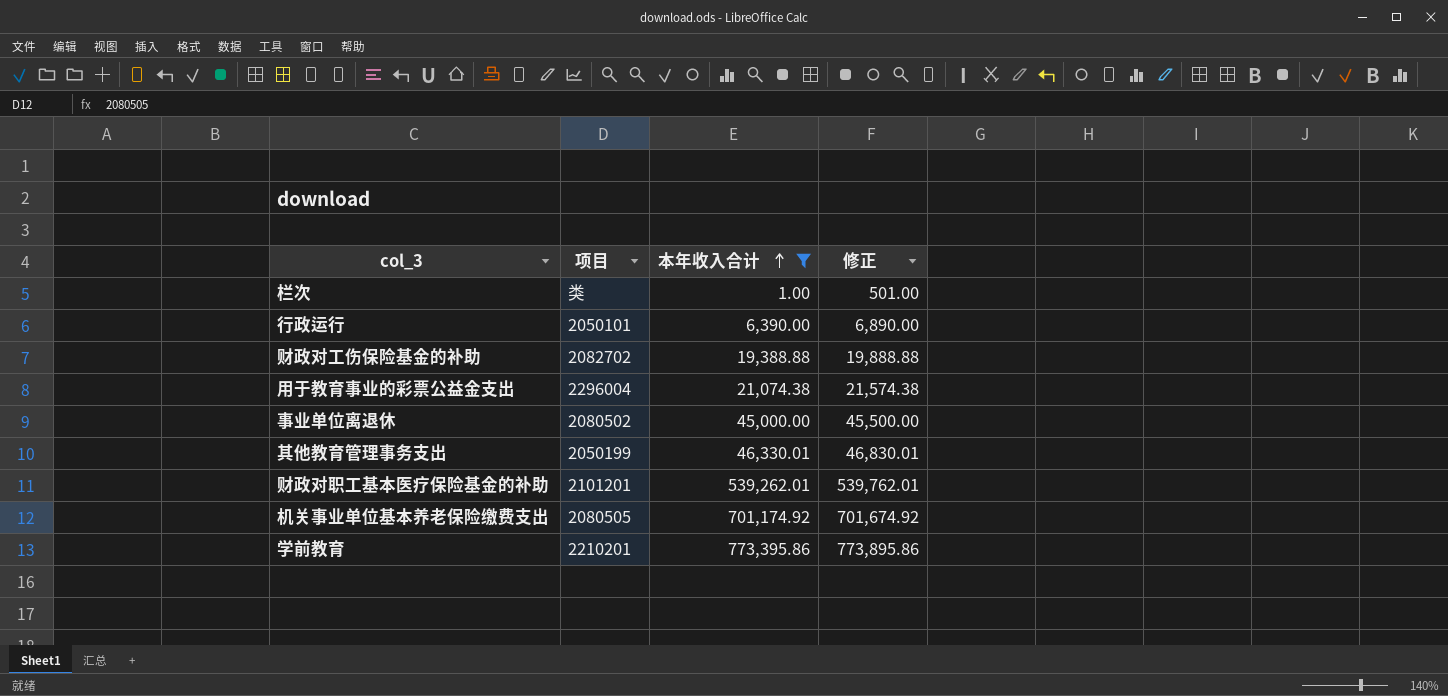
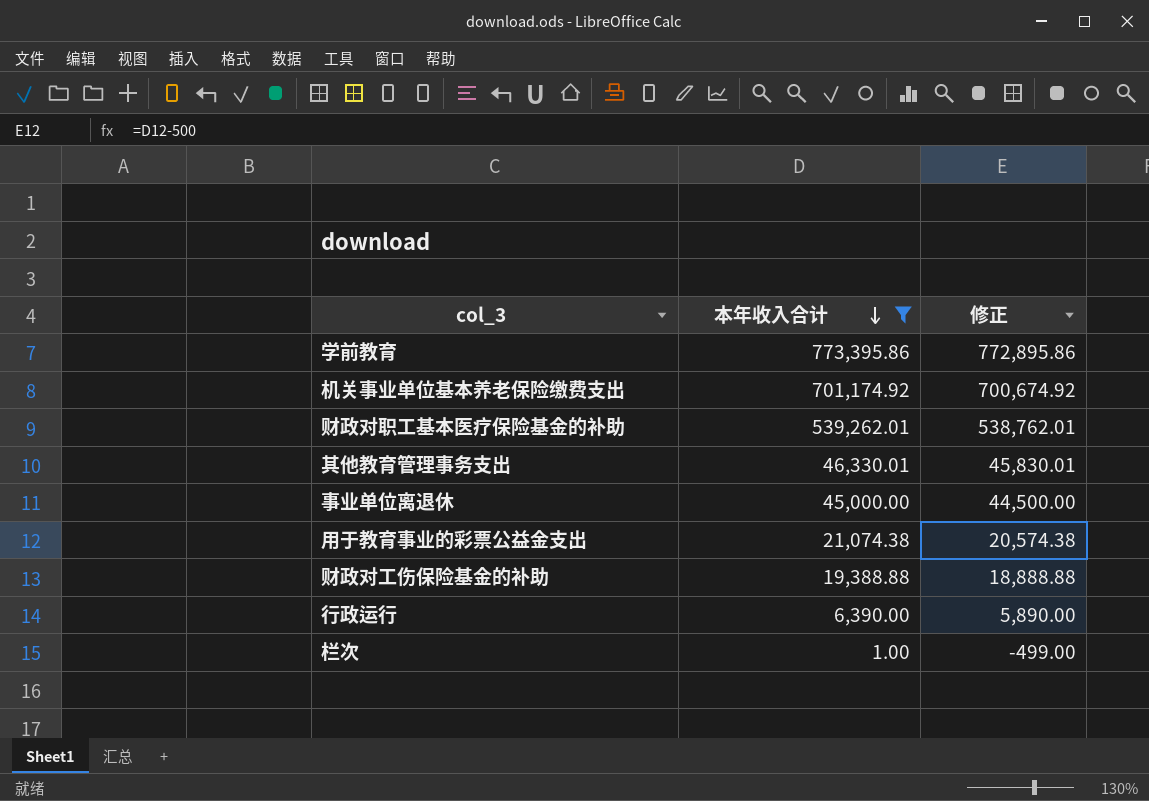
row order: 本年收入合计 ascending -> 本年收入合计 descending
column 项目 | position: 2 -> none
column 修正 | formula: [本年收入合计] + 500 -> [本年收入合计] - 500

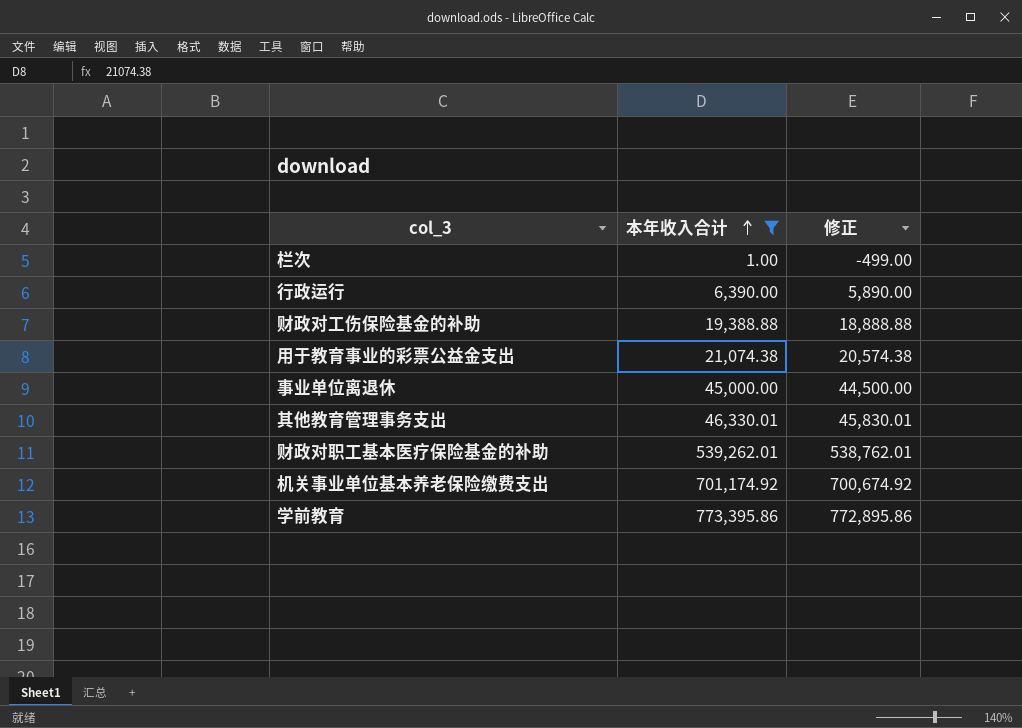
row order: 本年收入合计 descending -> 本年收入合计 ascending

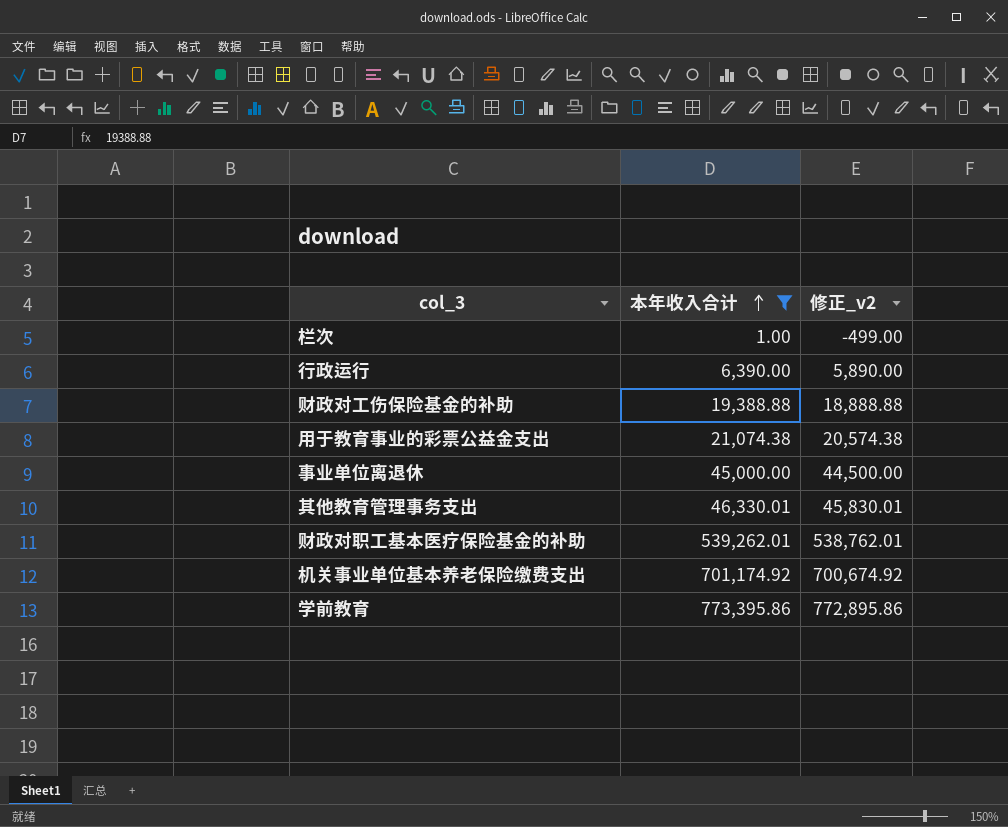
column name: 修正 -> 修正_v2

